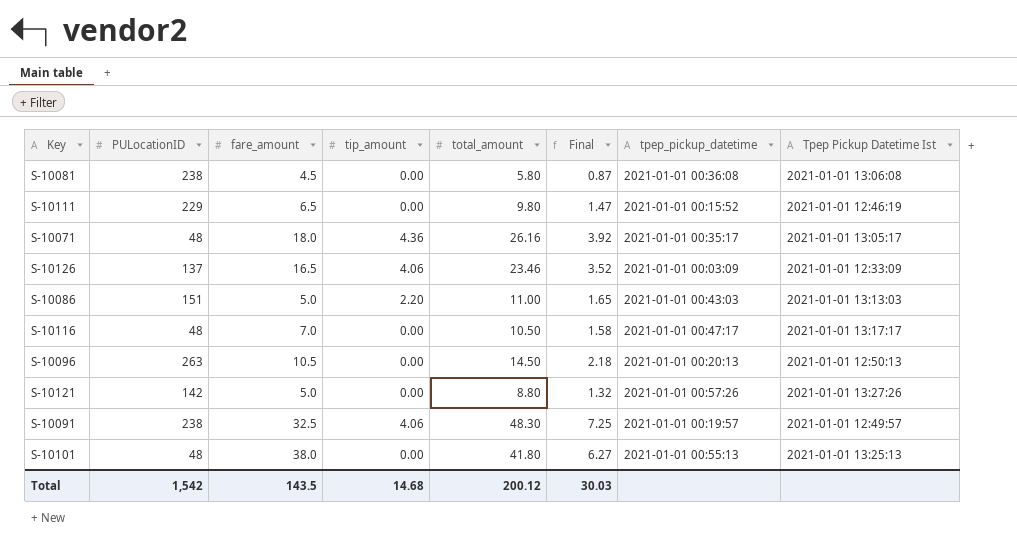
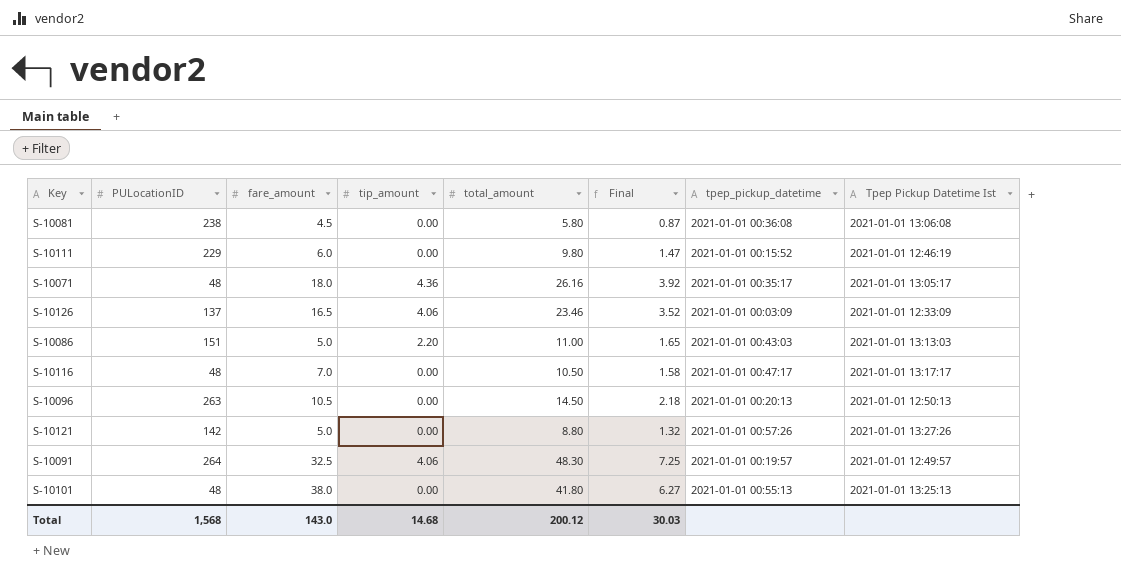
S-10111 | fare_amount: 6.5 -> 6.0
S-10091 | PULocationID: 238 -> 264
Total | PULocationID: 1,542 -> 1,568
Total | fare_amount: 143.5 -> 143.0

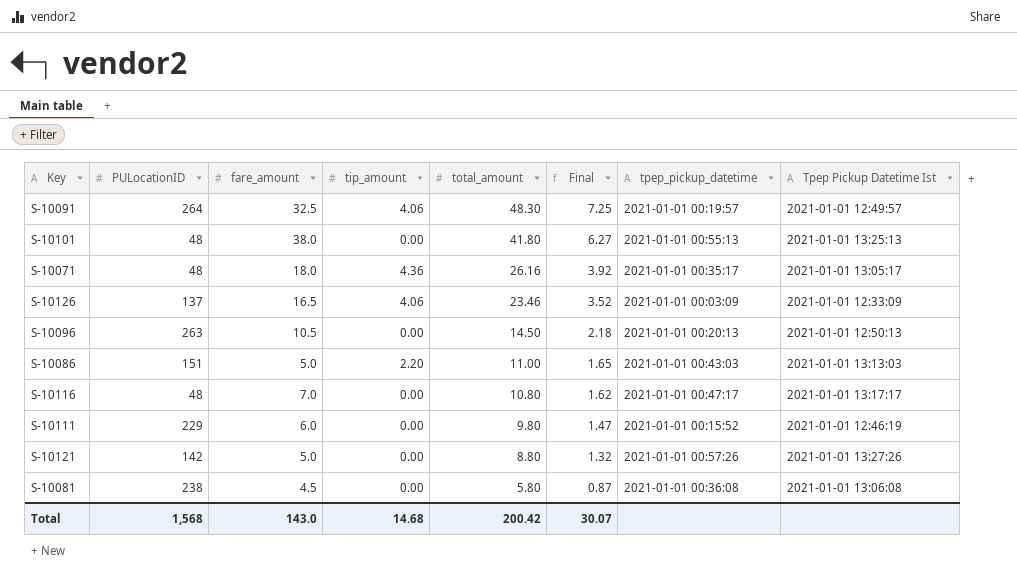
row order: none -> total_amount descending
S-10116 | total_amount: 10.50 -> 10.80
S-10116 | Final: 1.58 -> 1.62
Total | total_amount: 200.12 -> 200.42
Total | Final: 30.03 -> 30.07

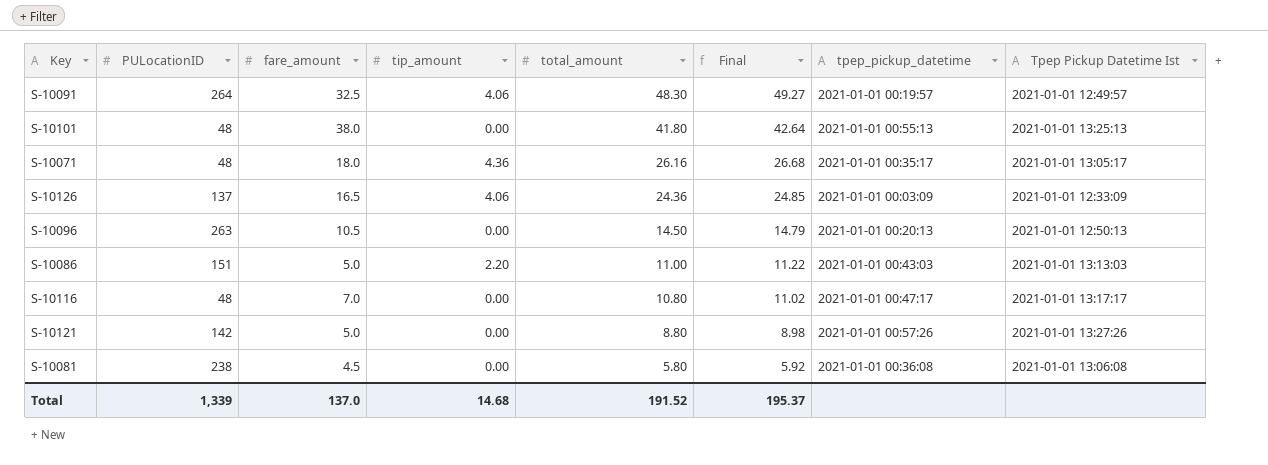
column Final | formula: [total_amount] * 0.15 -> [total_amount] * 1.02
row S-10111: 229 | 6.0 | 0.00 | 9.80 | 1.47 | 2021-01-01 00:15:52 | 2021-01-01 12:46:19 -> none
S-10126 | total_amount: 23.46 -> 24.36
Total | PULocationID: 1,568 -> 1,339
Total | fare_amount: 143.0 -> 137.0
Total | total_amount: 200.42 -> 191.52
Total | Final: 30.07 -> 195.37

